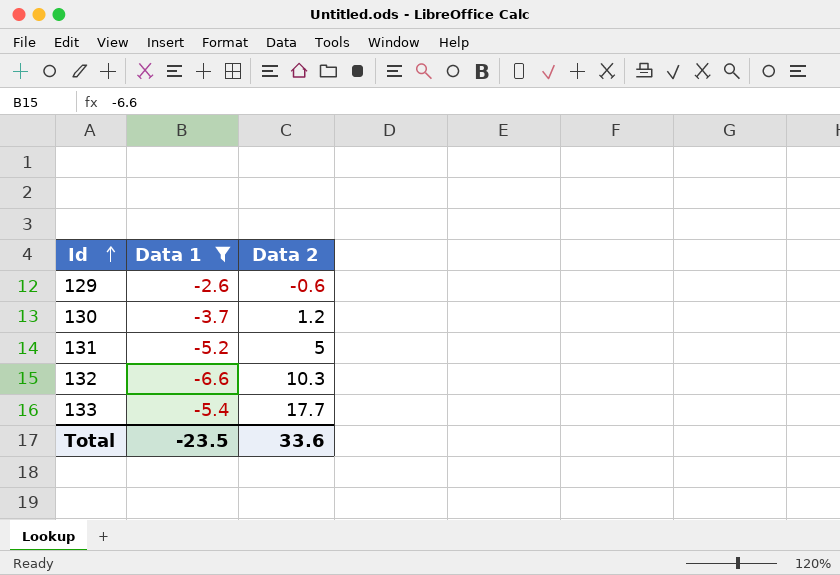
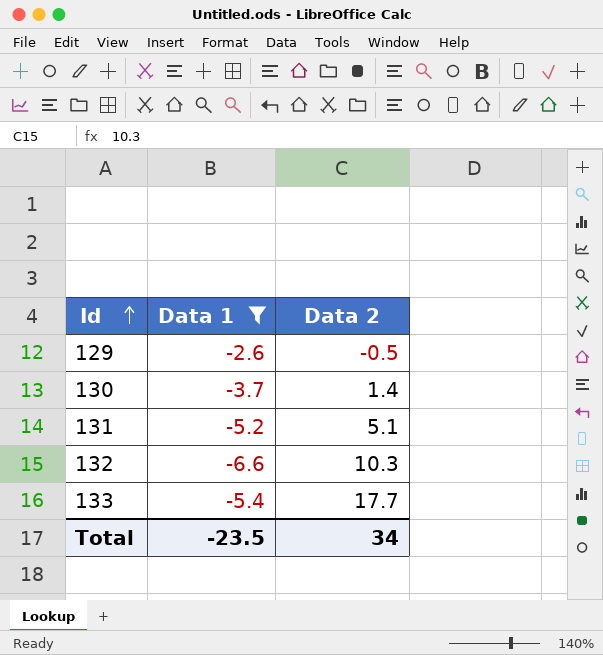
129 | Data 2: -0.6 -> -0.5
130 | Data 2: 1.2 -> 1.4
131 | Data 2: 5 -> 5.1
Total | Data 2: 33.6 -> 34

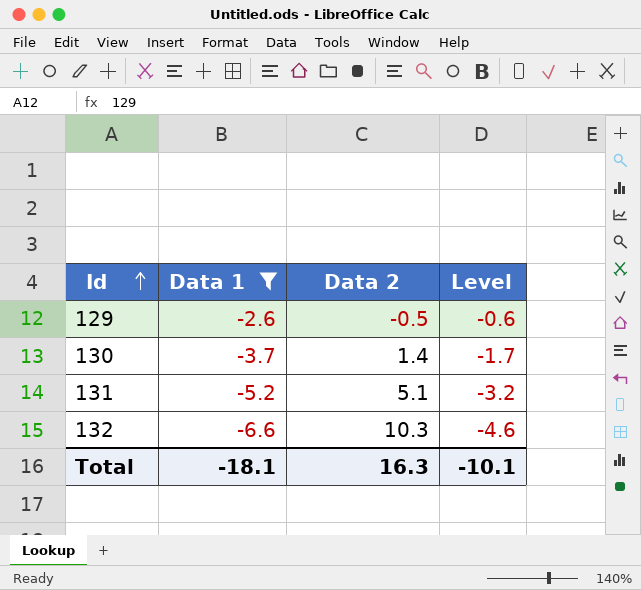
column Level | formula: none -> [Data 1] + 2
row 133: -5.4 | 17.7 -> none
Total | Data 1: -23.5 -> -18.1
Total | Data 2: 34 -> 16.3

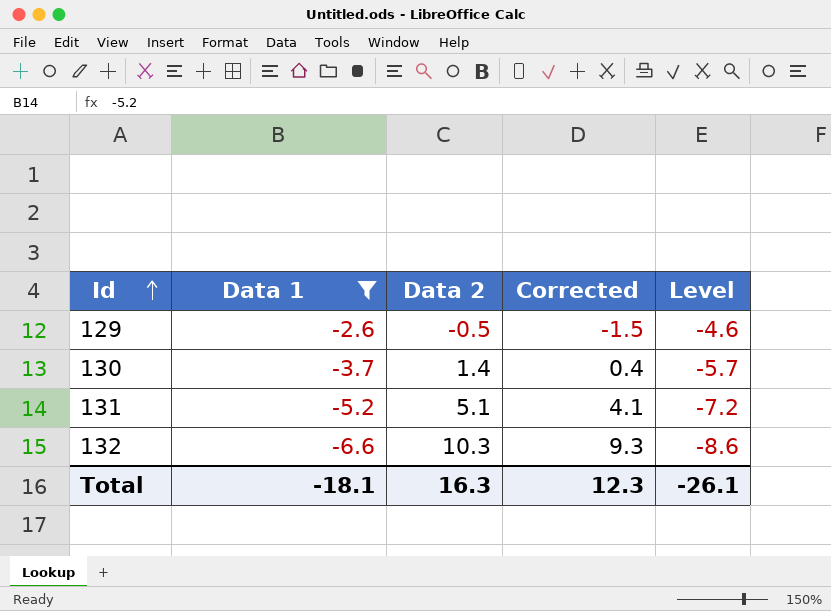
column Corrected | formula: none -> [Data 2] - 1
column Level | formula: [Data 1] + 2 -> [Data 1] - 2
Total | Level: -10.1 -> -26.1

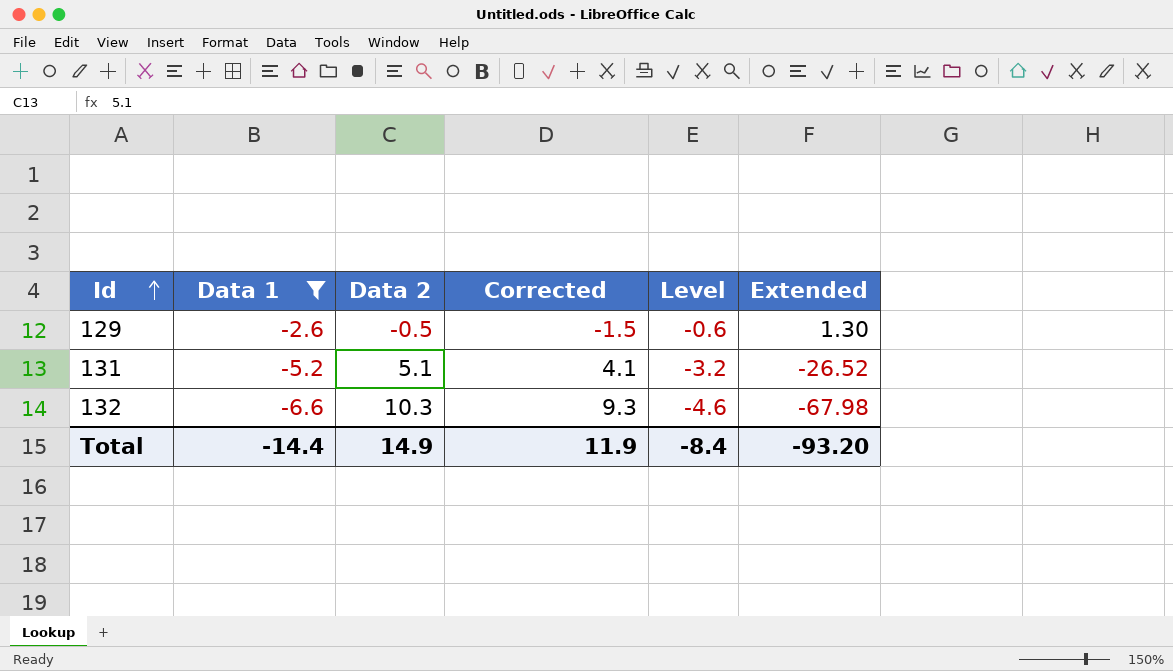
column Level | formula: [Data 1] - 2 -> [Data 1] + 2
column Extended | formula: none -> [Data 1] * [Data 2]
row 130: -3.7 | 1.4 | 0.4 | -5.7 -> none
Total | Data 1: -18.1 -> -14.4
Total | Data 2: 16.3 -> 14.9
Total | Corrected: 12.3 -> 11.9
Total | Level: -26.1 -> -8.4

